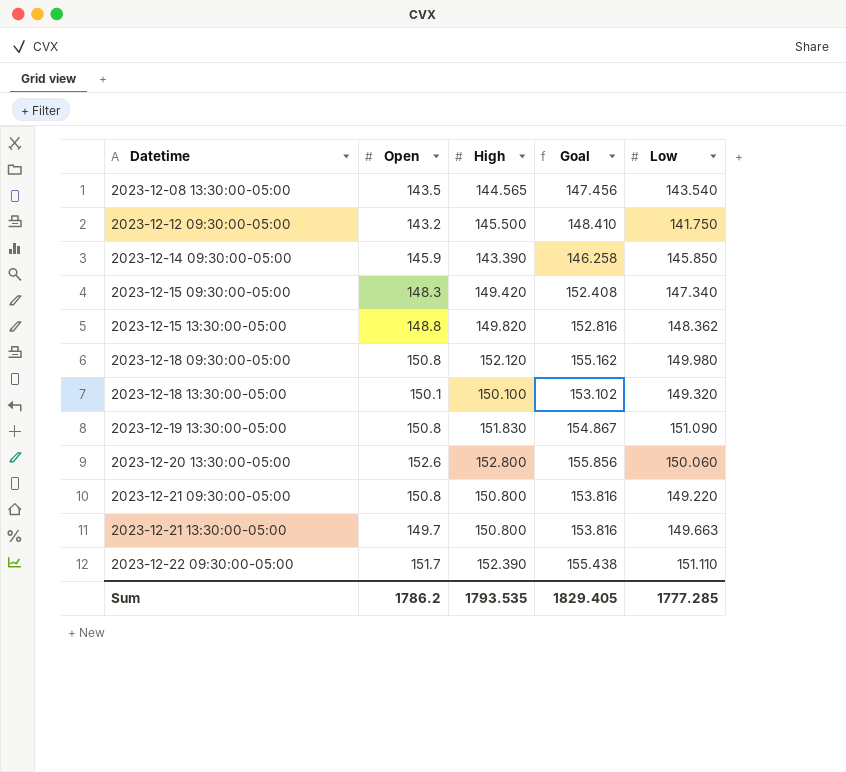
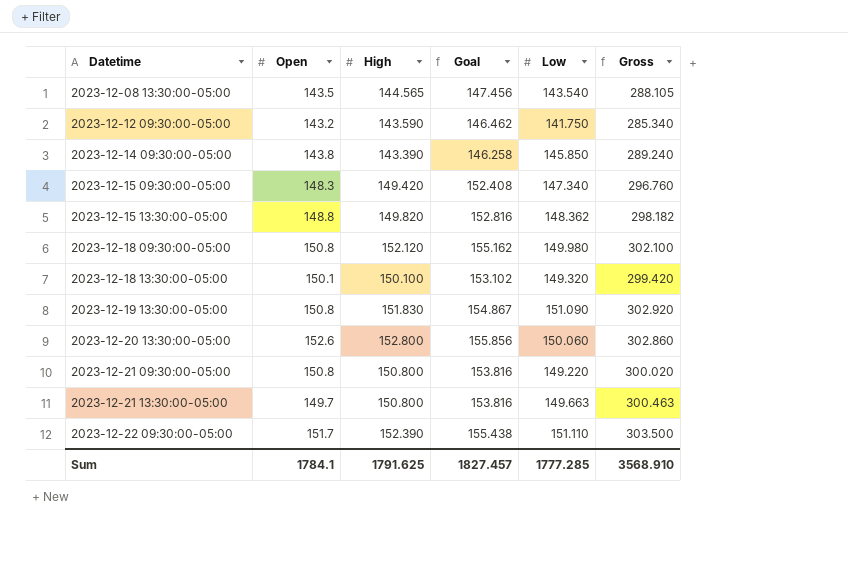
column Gross | formula: none -> [High] + [Low]
2023-12-12 09:30:00-05:00 | High: 145.500 -> 143.590
2023-12-12 09:30:00-05:00 | Goal: 148.410 -> 146.462
2023-12-14 09:30:00-05:00 | Open: 145.9 -> 143.8
Sum | Open: 1786.2 -> 1784.1
Sum | High: 1793.535 -> 1791.625
Sum | Goal: 1829.405 -> 1827.457

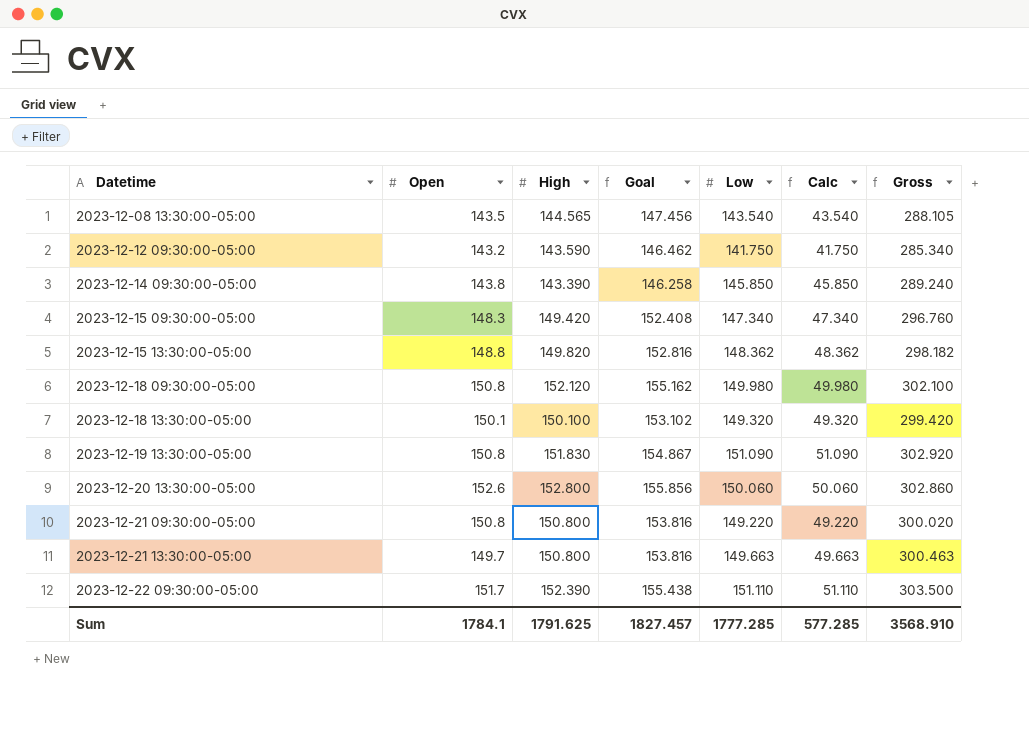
column Calc | formula: none -> [Low] - 100

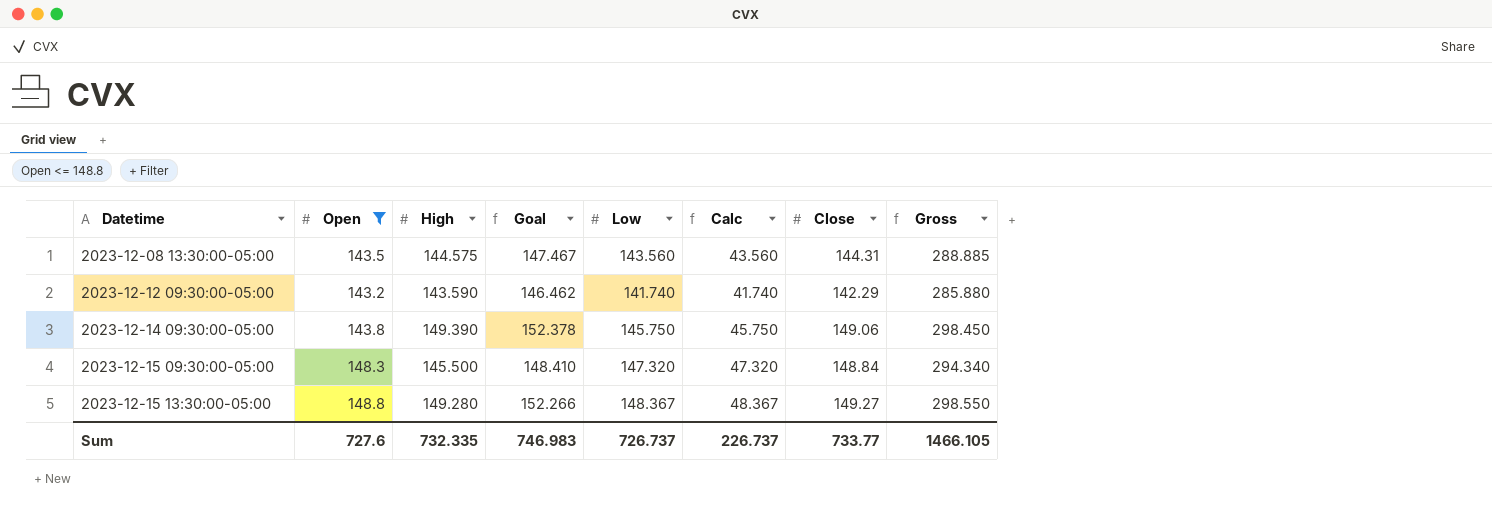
filter: none -> Open <= 148.8
column Close | position: none -> 7
column Gross | formula: [High] + [Low] -> [High] + [Close]
2023-12-08 13:30:00-05:00 | High: 144.565 -> 144.575
2023-12-08 13:30:00-05:00 | Goal: 147.456 -> 147.467
2023-12-08 13:30:00-05:00 | Low: 143.540 -> 143.560
2023-12-08 13:30:00-05:00 | Calc: 43.540 -> 43.560
2023-12-12 09:30:00-05:00 | Low: 141.750 -> 141.740
2023-12-12 09:30:00-05:00 | Calc: 41.750 -> 41.740
2023-12-14 09:30:00-05:00 | High: 143.390 -> 149.390
2023-12-14 09:30:00-05:00 | Goal: 146.258 -> 152.378
2023-12-14 09:30:00-05:00 | Low: 145.850 -> 145.750
2023-12-14 09:30:00-05:00 | Calc: 45.850 -> 45.750
2023-12-15 09:30:00-05:00 | High: 149.420 -> 145.500
2023-12-15 09:30:00-05:00 | Goal: 152.408 -> 148.410
2023-12-15 09:30:00-05:00 | Low: 147.340 -> 147.320
2023-12-15 09:30:00-05:00 | Calc: 47.340 -> 47.320
2023-12-15 13:30:00-05:00 | High: 149.820 -> 149.280
2023-12-15 13:30:00-05:00 | Goal: 152.816 -> 152.266
2023-12-15 13:30:00-05:00 | Low: 148.362 -> 148.367
2023-12-15 13:30:00-05:00 | Calc: 48.362 -> 48.367
Sum | Open: 1784.1 -> 727.6
Sum | High: 1791.625 -> 732.335
Sum | Goal: 1827.457 -> 746.983
Sum | Low: 1777.285 -> 726.737
Sum | Calc: 577.285 -> 226.737
Sum | Gross: 3568.910 -> 1466.105

